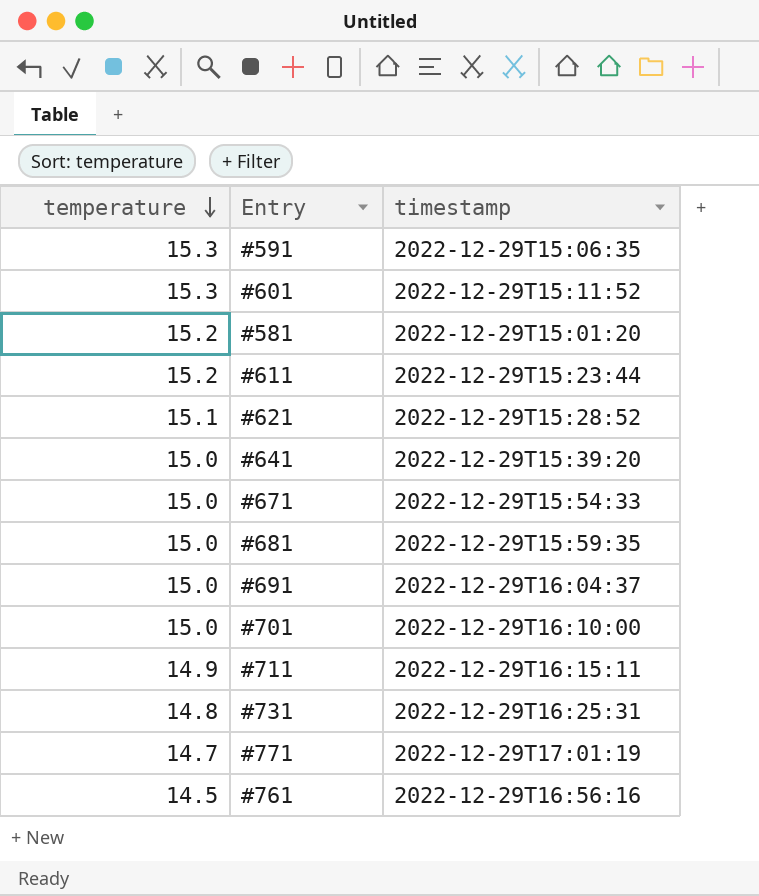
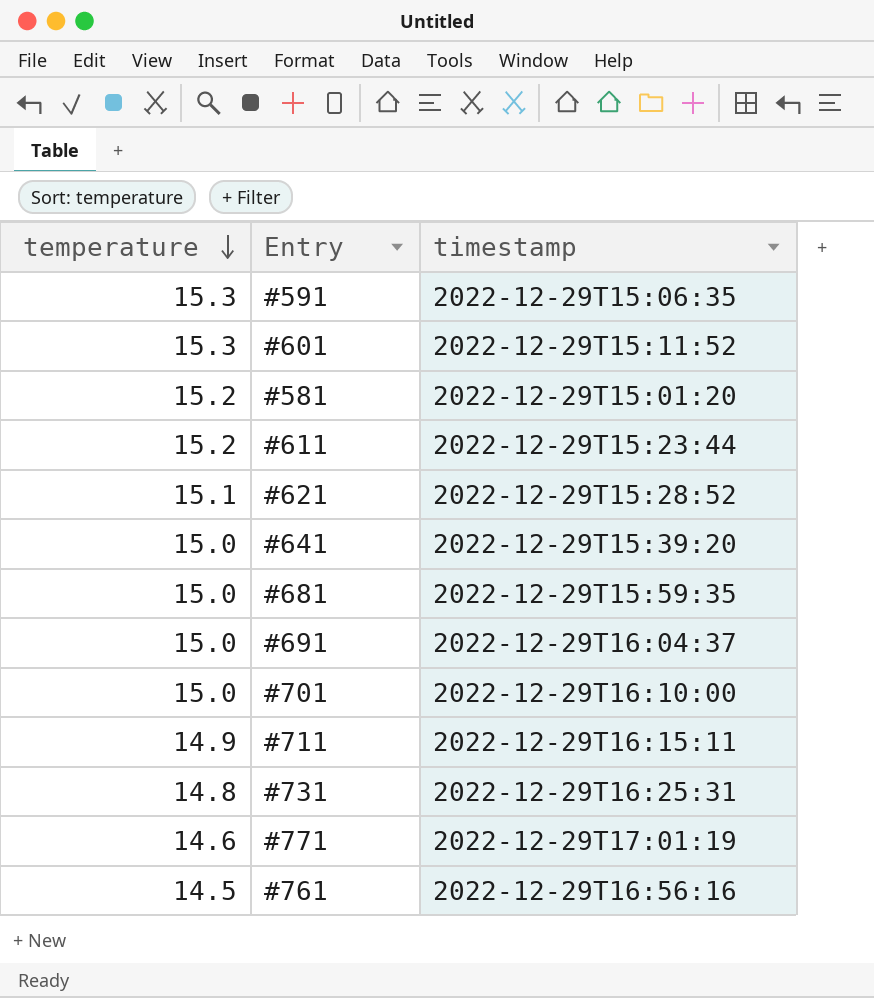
row #671: 15.0 | 2022-12-29T15:54:33 -> none
#771 | temperature: 14.7 -> 14.6

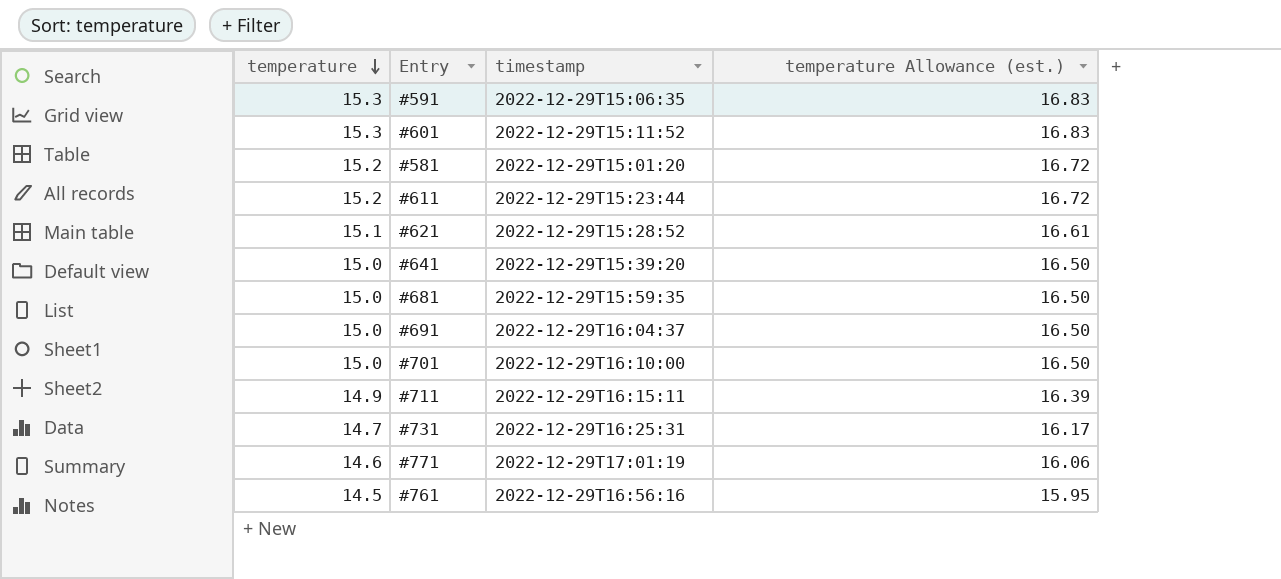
column temperature Allowance (est.) | formula: none -> [temperature] * 1.1
#731 | temperature: 14.8 -> 14.7

